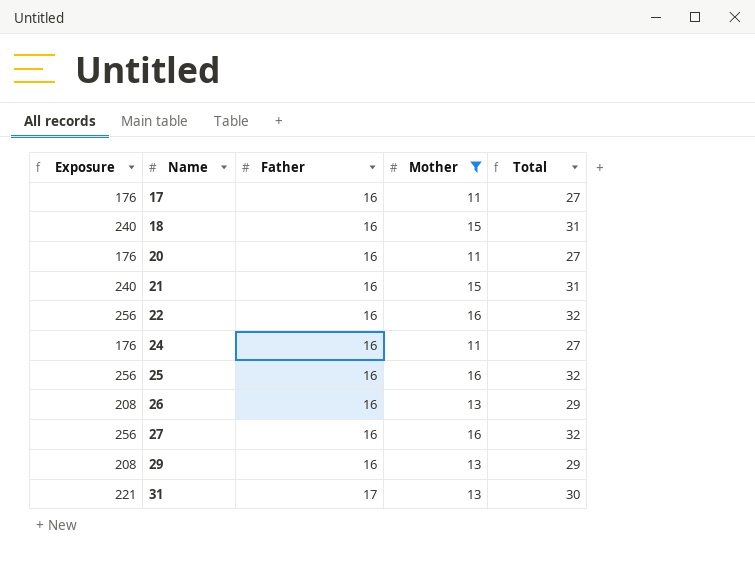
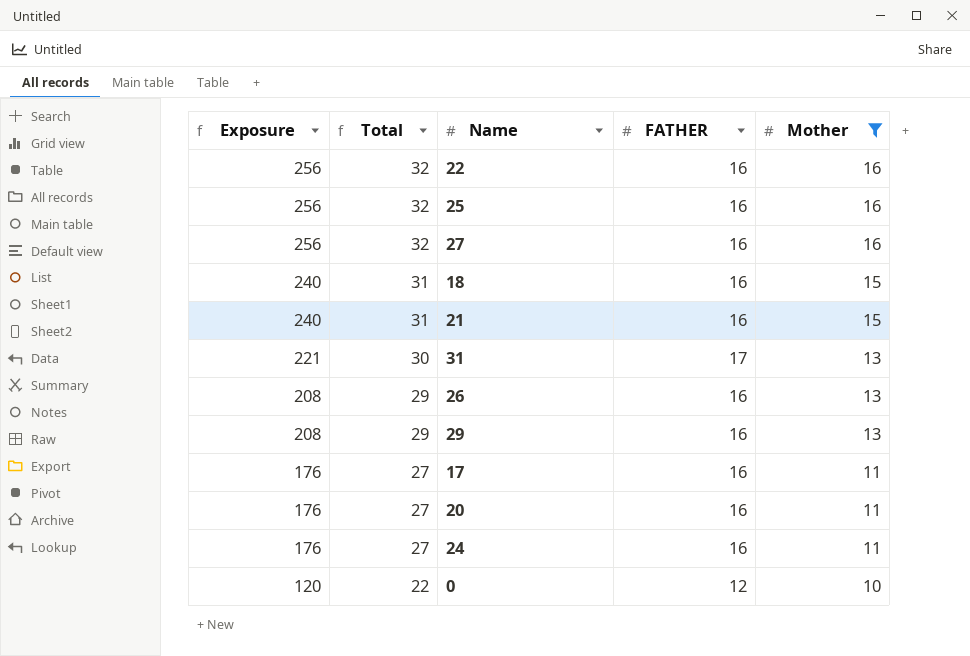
row order: Name ascending -> Exposure descending
column Total | position: 5 -> 2
column name: Father -> FATHER
row 0: none -> 120 | 22 | 12 | 10

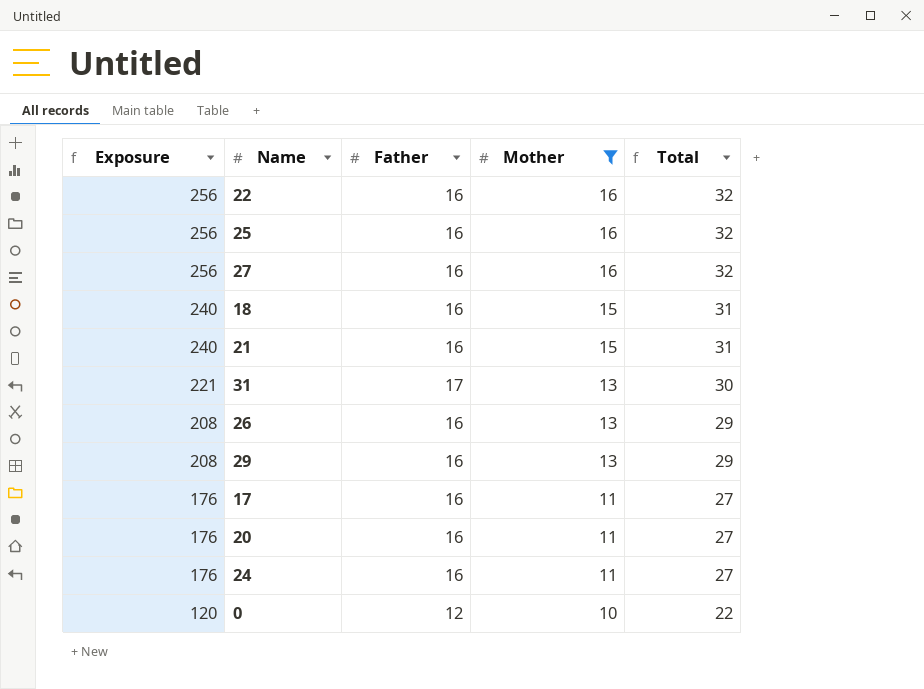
column name: FATHER -> Father
column Total | position: 2 -> 5

